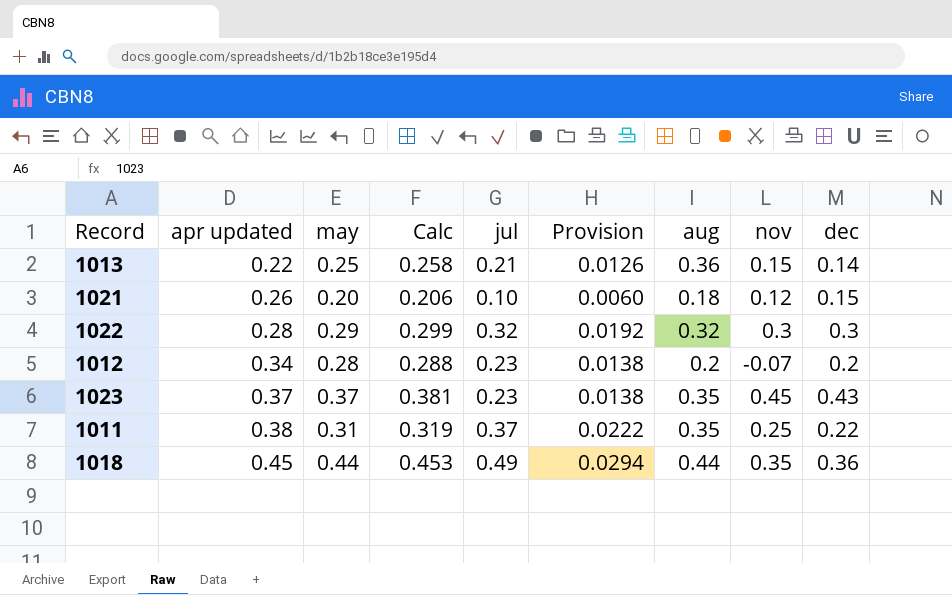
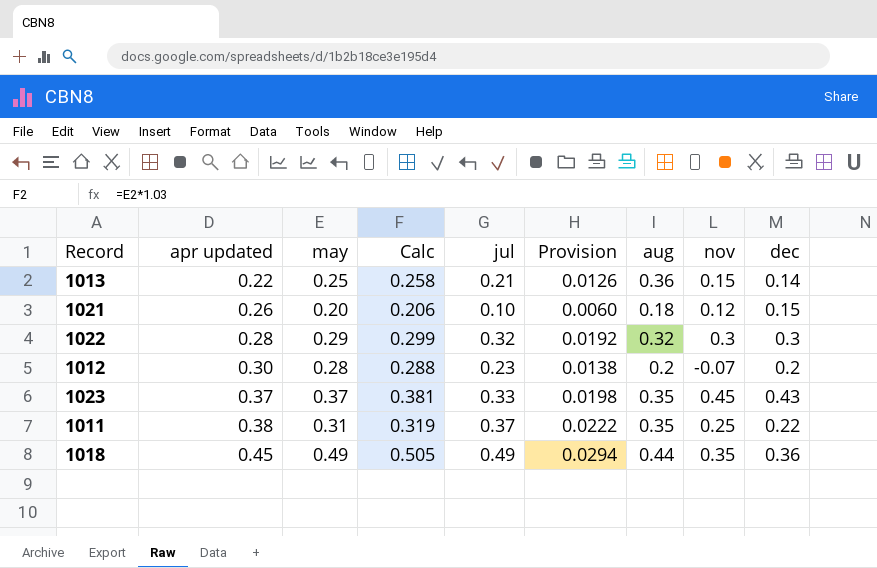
1012 | apr updated: 0.34 -> 0.30
1023 | jul: 0.23 -> 0.33
1023 | Provision: 0.0138 -> 0.0198
1018 | may: 0.44 -> 0.49
1018 | Calc: 0.453 -> 0.505

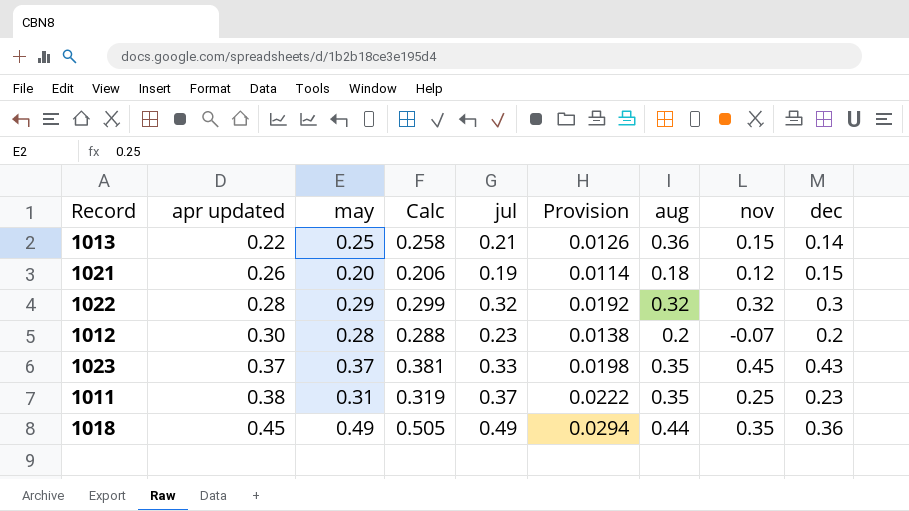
1021 | jul: 0.10 -> 0.19
1021 | Provision: 0.0060 -> 0.0114
1022 | nov: 0.3 -> 0.32
1011 | dec: 0.22 -> 0.23

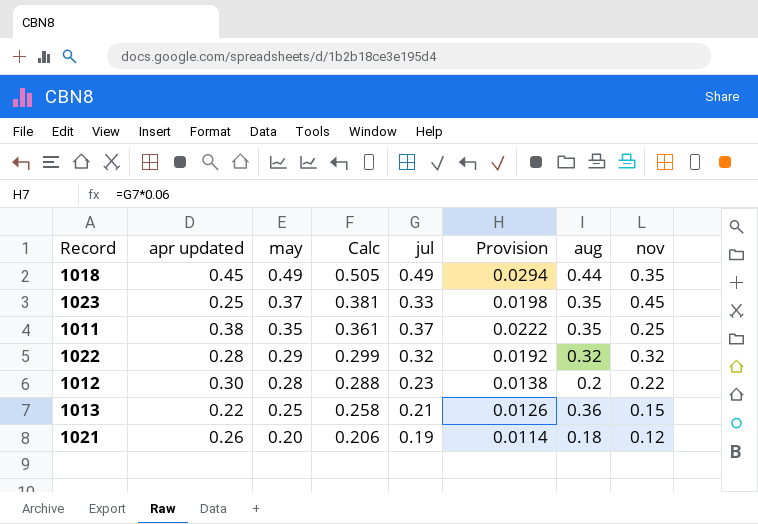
row order: apr updated ascending -> may descending
column dec | position: 9 -> none
1023 | apr updated: 0.37 -> 0.25
1011 | may: 0.31 -> 0.35
1011 | Calc: 0.319 -> 0.361
1012 | nov: -0.07 -> 0.22

